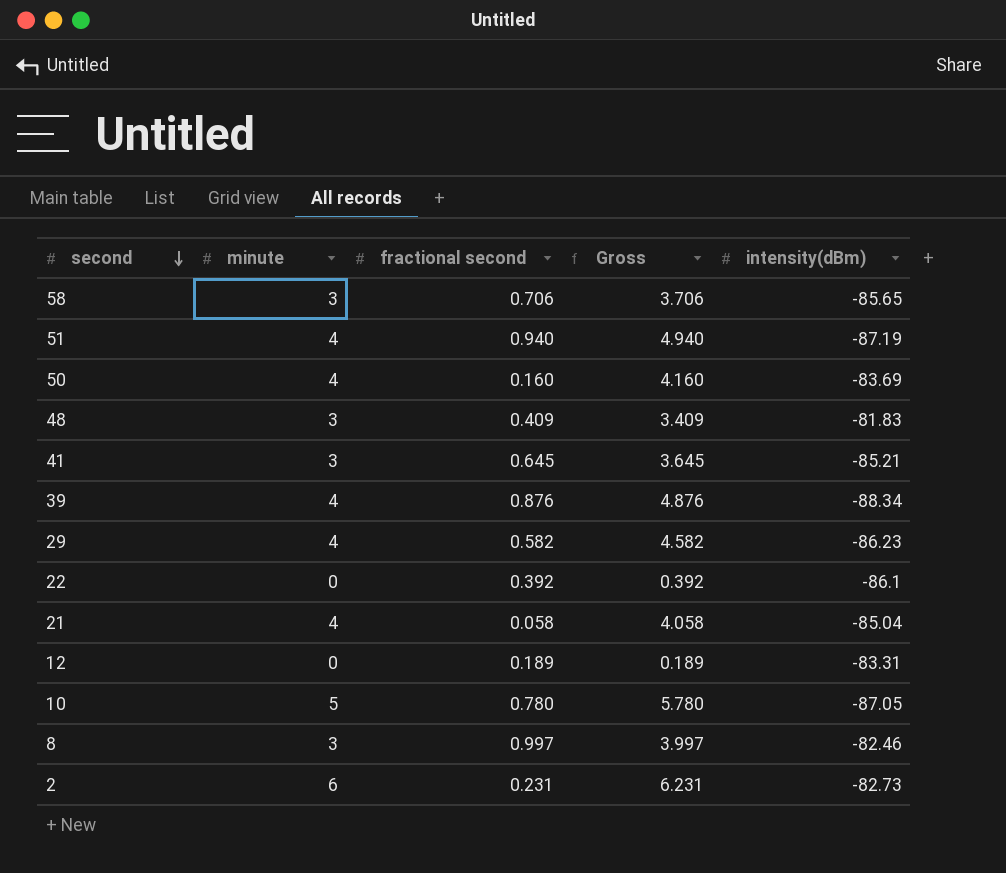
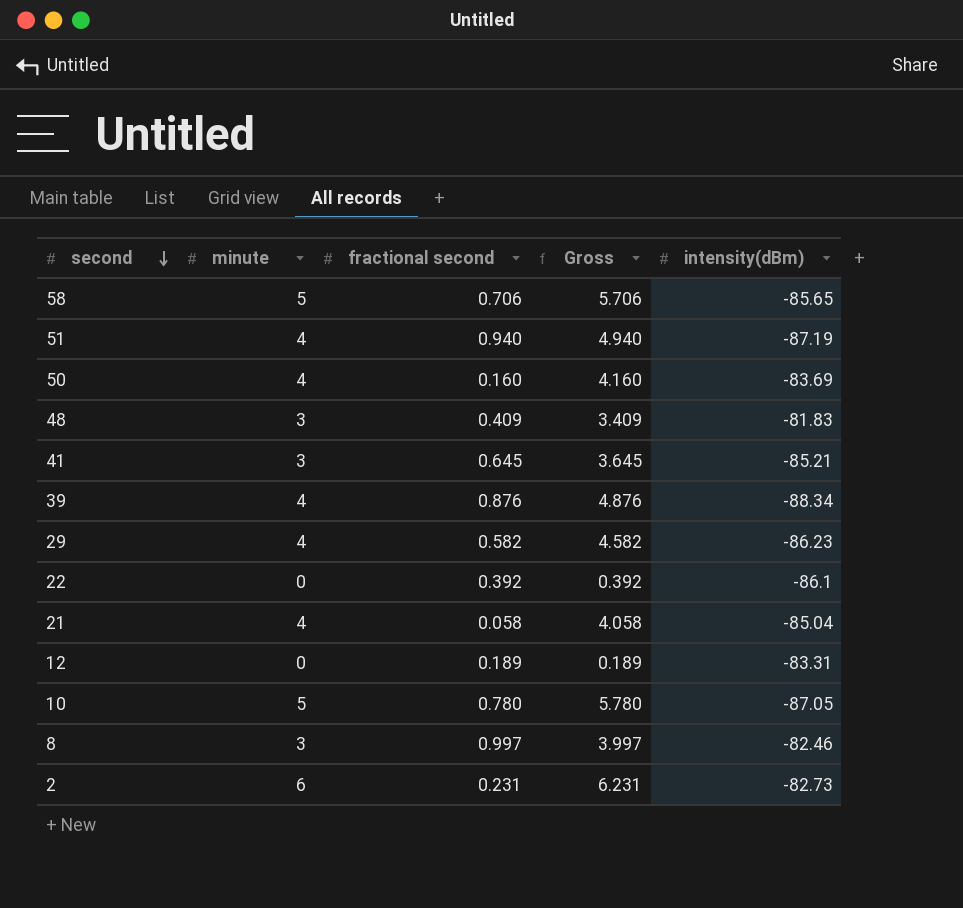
58 | minute: 3 -> 5
58 | Gross: 3.706 -> 5.706

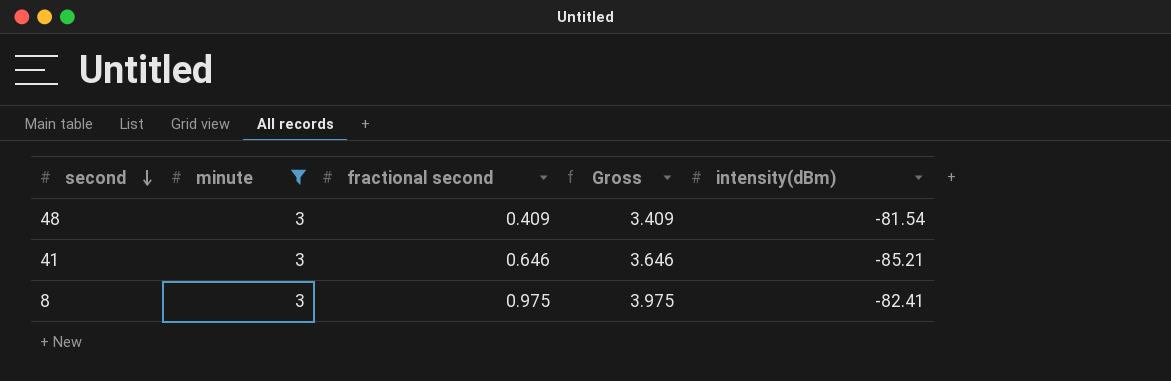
filter: none -> minute = 3
48 | intensity(dBm): -81.83 -> -81.54
41 | fractional second: 0.645 -> 0.646
41 | Gross: 3.645 -> 3.646
8 | fractional second: 0.997 -> 0.975
8 | Gross: 3.997 -> 3.975
8 | intensity(dBm): -82.46 -> -82.41

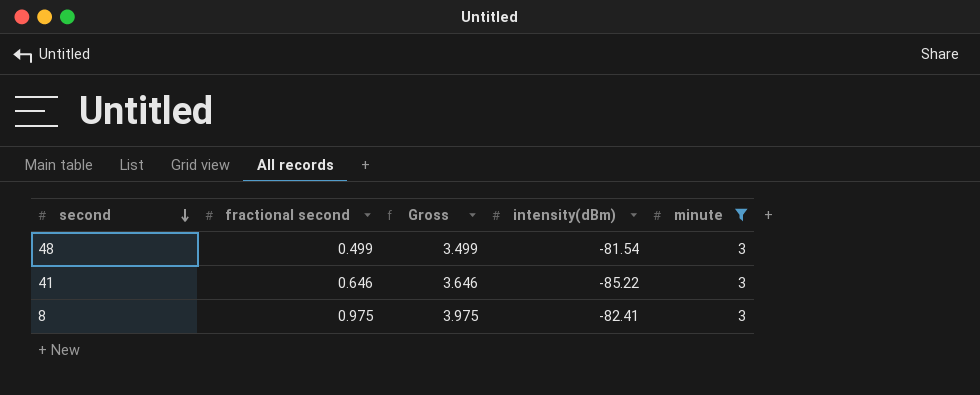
column minute | position: 2 -> 5
48 | fractional second: 0.409 -> 0.499
48 | Gross: 3.409 -> 3.499
41 | intensity(dBm): -85.21 -> -85.22

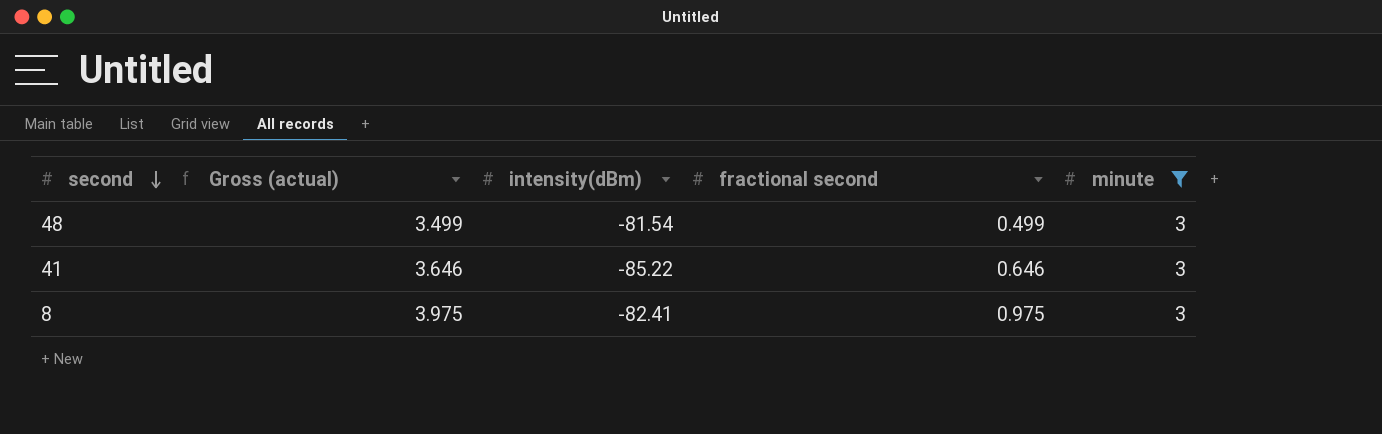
column name: Gross -> Gross (actual)
column fractional second | position: 2 -> 4

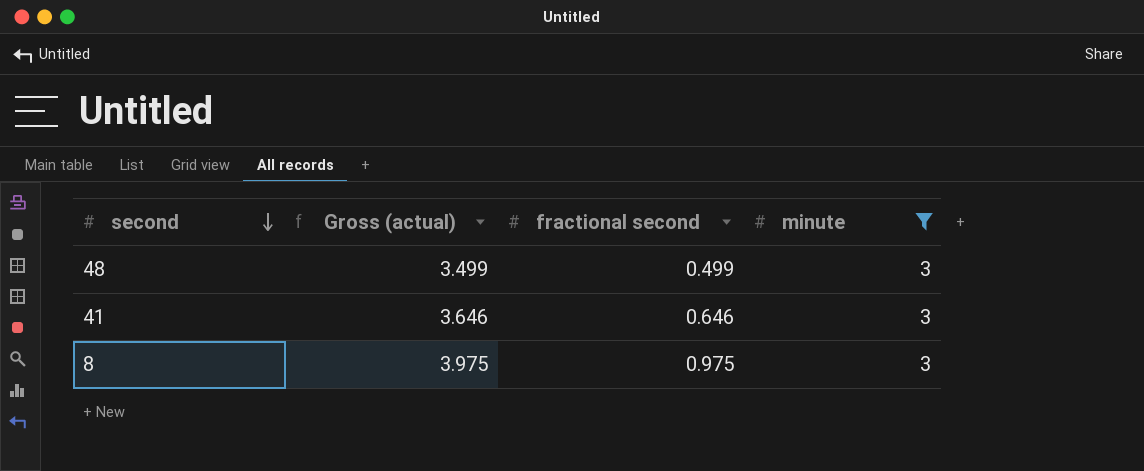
column intensity(dBm) | position: 3 -> none

